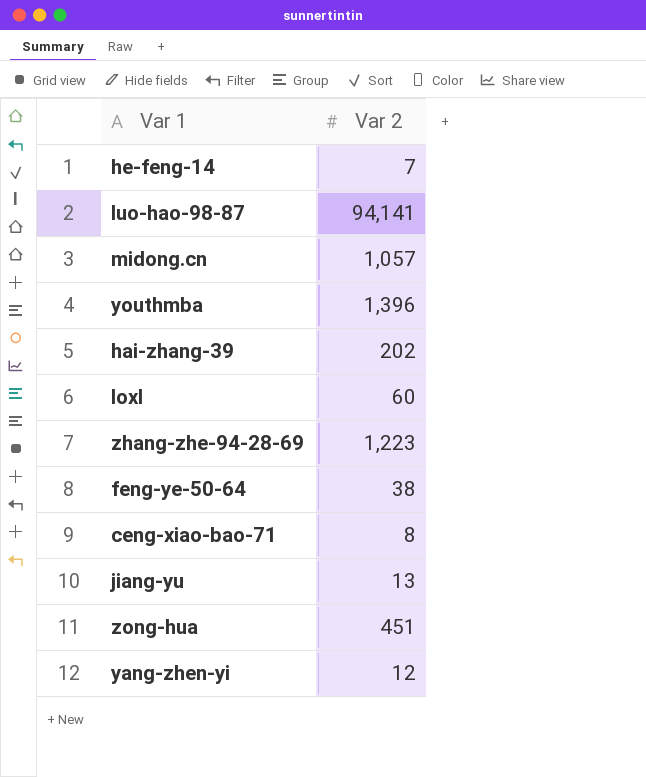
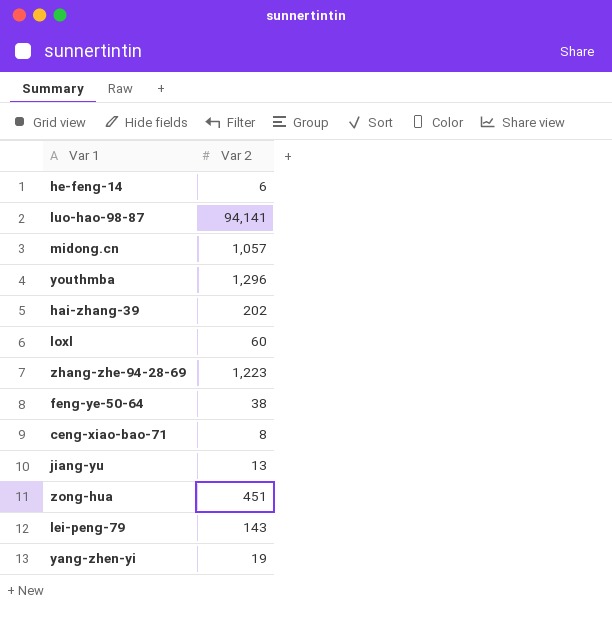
he-feng-14 | Var 2: 7 -> 6
youthmba | Var 2: 1,396 -> 1,296
row lei-peng-79: none -> 143
yang-zhen-yi | Var 2: 12 -> 19

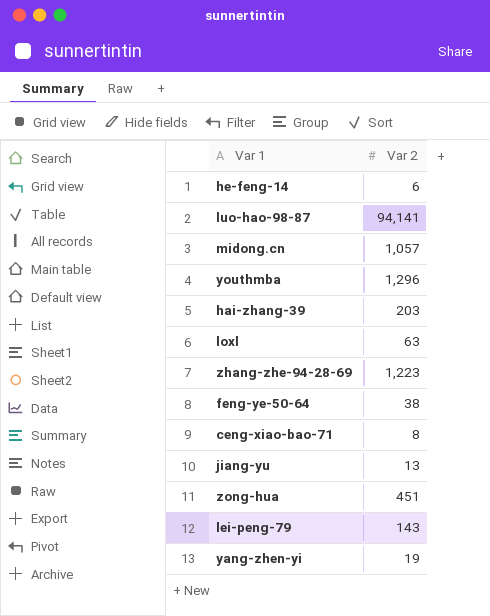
hai-zhang-39 | Var 2: 202 -> 203
loxl | Var 2: 60 -> 63

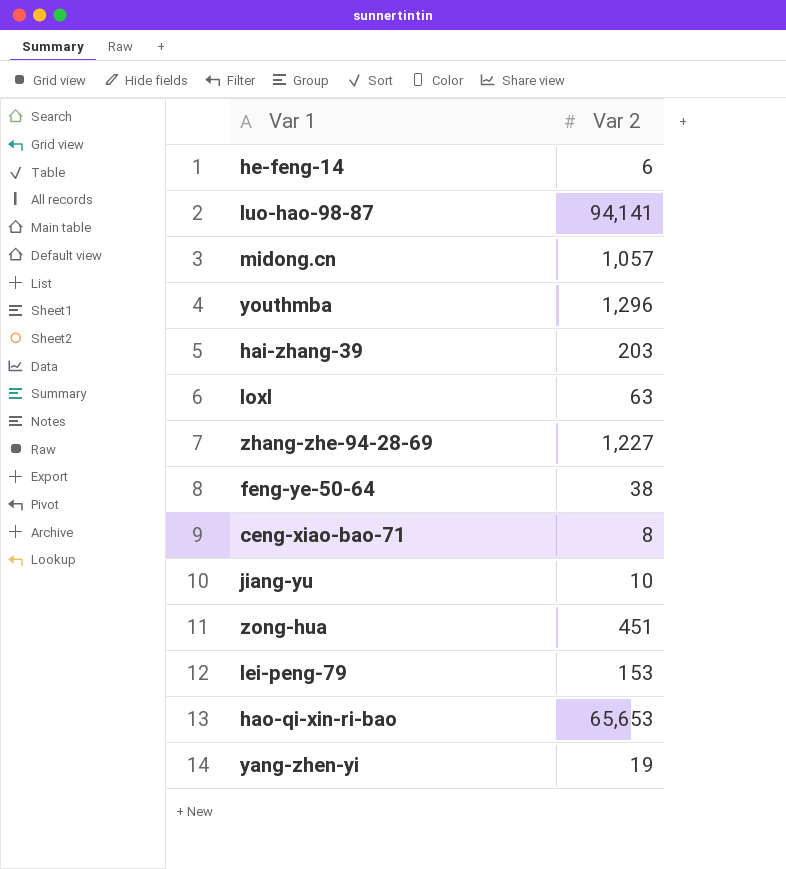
zhang-zhe-94-28-69 | Var 2: 1,223 -> 1,227
jiang-yu | Var 2: 13 -> 10
lei-peng-79 | Var 2: 143 -> 153
row hao-qi-xin-ri-bao: none -> 65,653

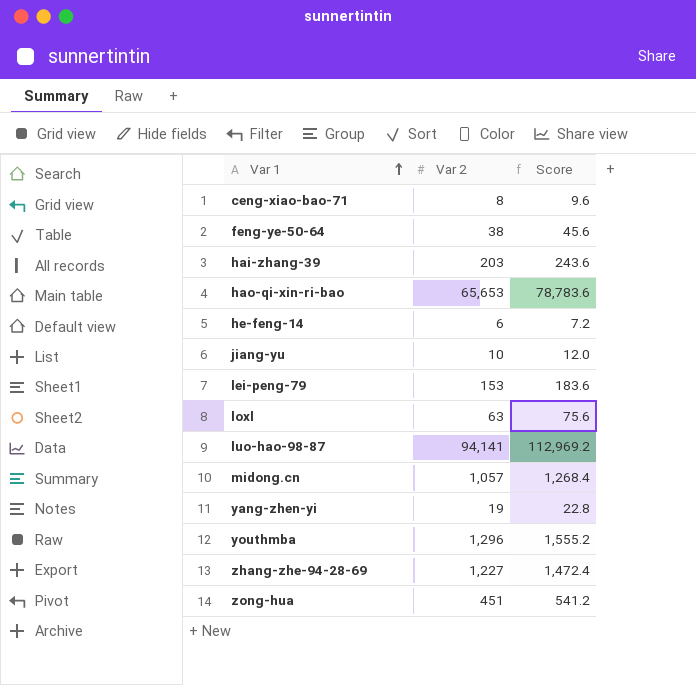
row order: none -> Var 1 ascending
column Score | formula: none -> [Var 2] * 1.2

